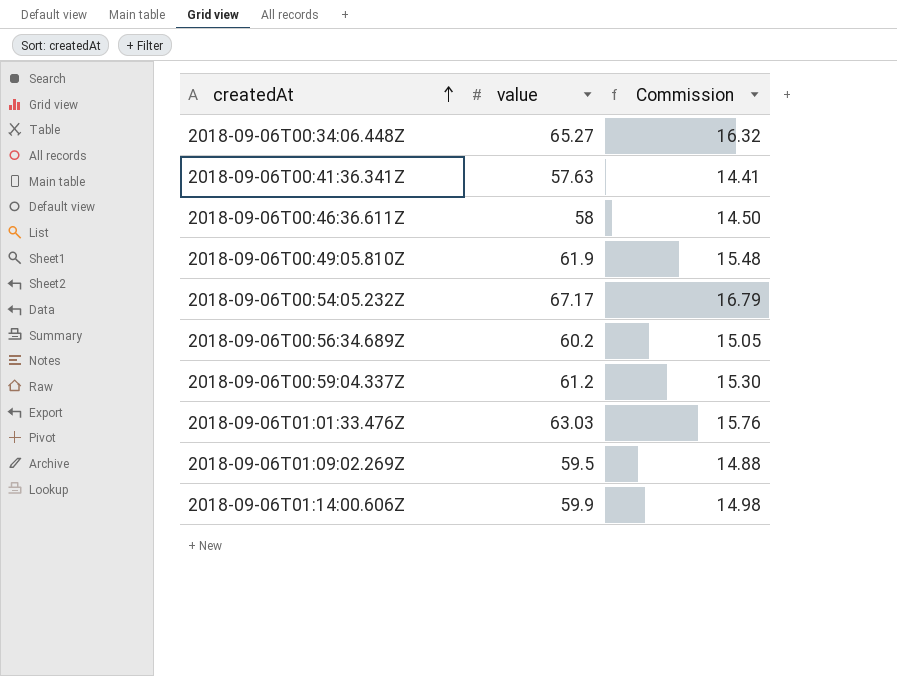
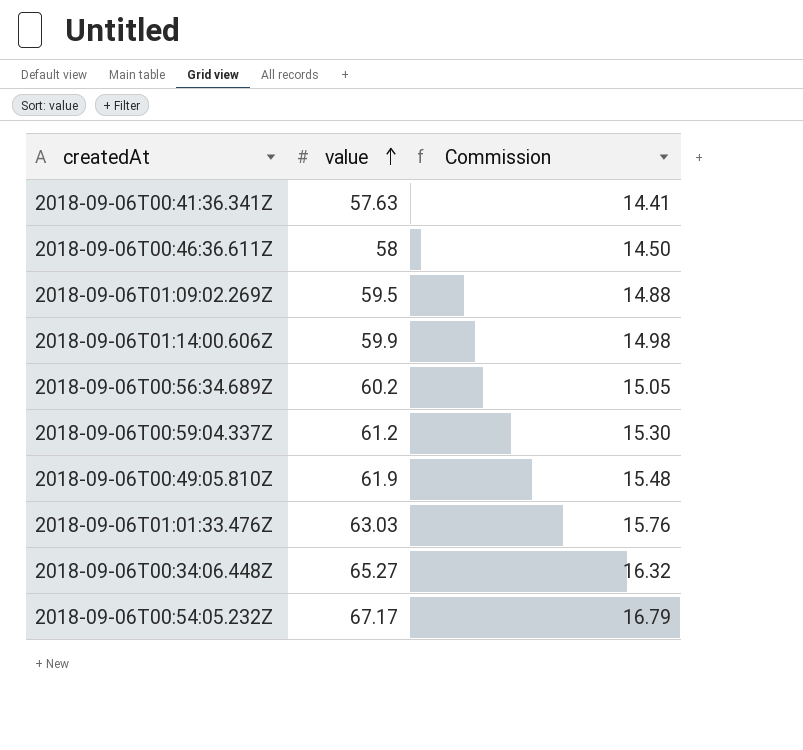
row order: createdAt ascending -> value ascending

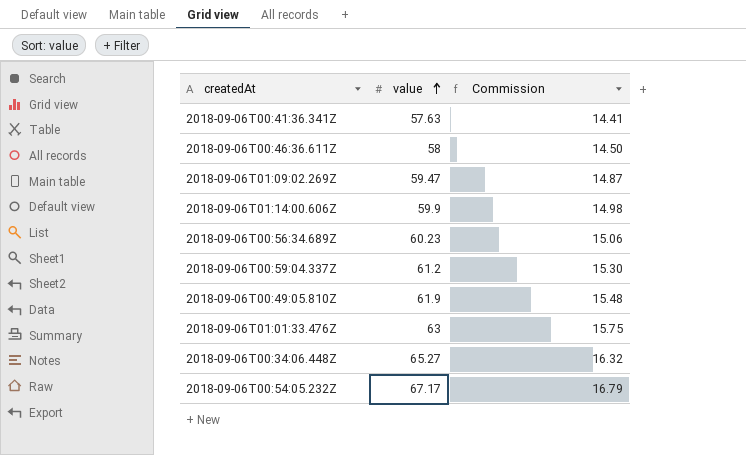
2018-09-06T01:09:02.269Z | value: 59.5 -> 59.47
2018-09-06T01:09:02.269Z | Commission: 14.88 -> 14.87
2018-09-06T00:56:34.689Z | value: 60.2 -> 60.23
2018-09-06T00:56:34.689Z | Commission: 15.05 -> 15.06
2018-09-06T01:01:33.476Z | value: 63.03 -> 63
2018-09-06T01:01:33.476Z | Commission: 15.76 -> 15.75

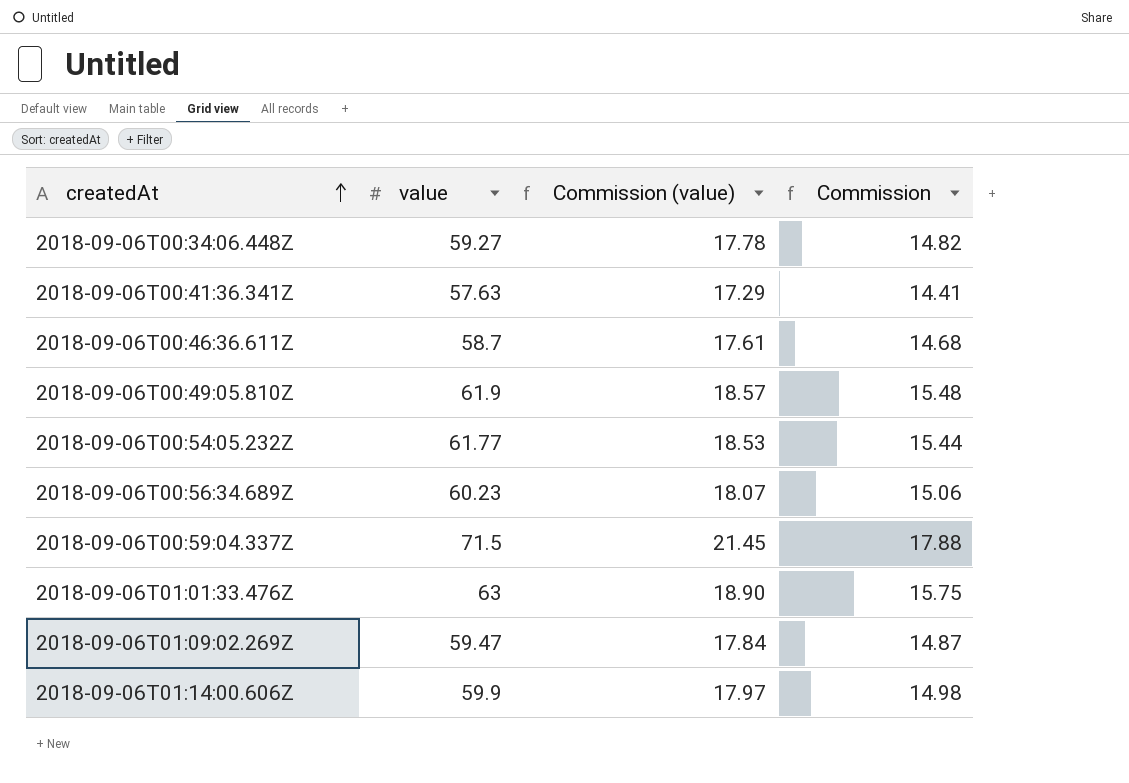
row order: value ascending -> createdAt ascending
column Commission (value) | formula: none -> [value] * 0.3
2018-09-06T00:34:06.448Z | value: 65.27 -> 59.27
2018-09-06T00:34:06.448Z | Commission: 16.32 -> 14.82
2018-09-06T00:46:36.611Z | value: 58 -> 58.7
2018-09-06T00:46:36.611Z | Commission: 14.50 -> 14.68
2018-09-06T00:54:05.232Z | value: 67.17 -> 61.77
2018-09-06T00:54:05.232Z | Commission: 16.79 -> 15.44
2018-09-06T00:59:04.337Z | value: 61.2 -> 71.5
2018-09-06T00:59:04.337Z | Commission: 15.30 -> 17.88

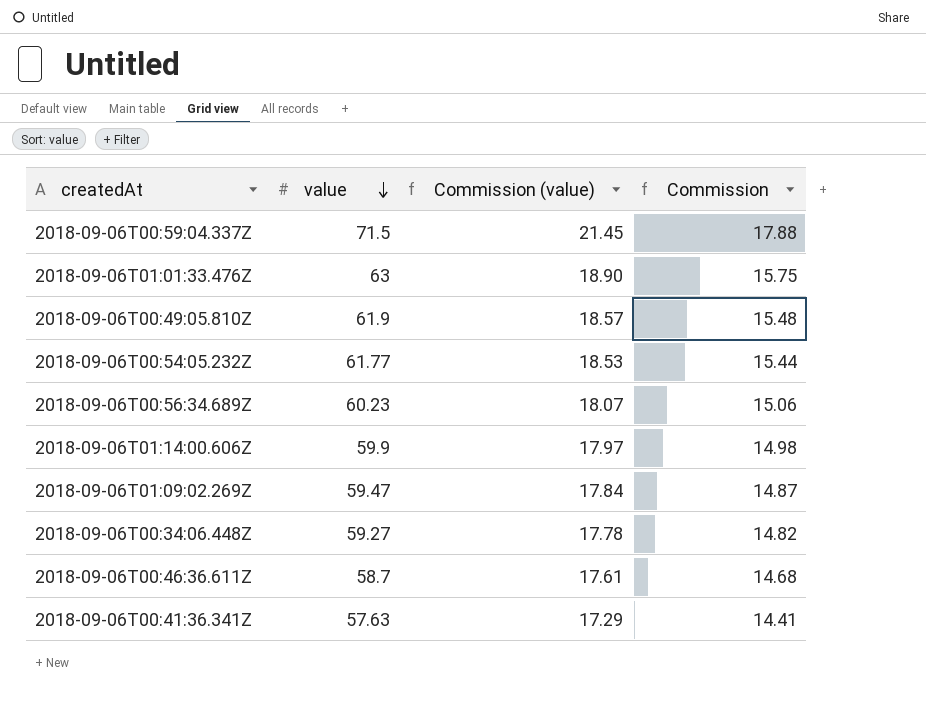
row order: createdAt ascending -> value descending

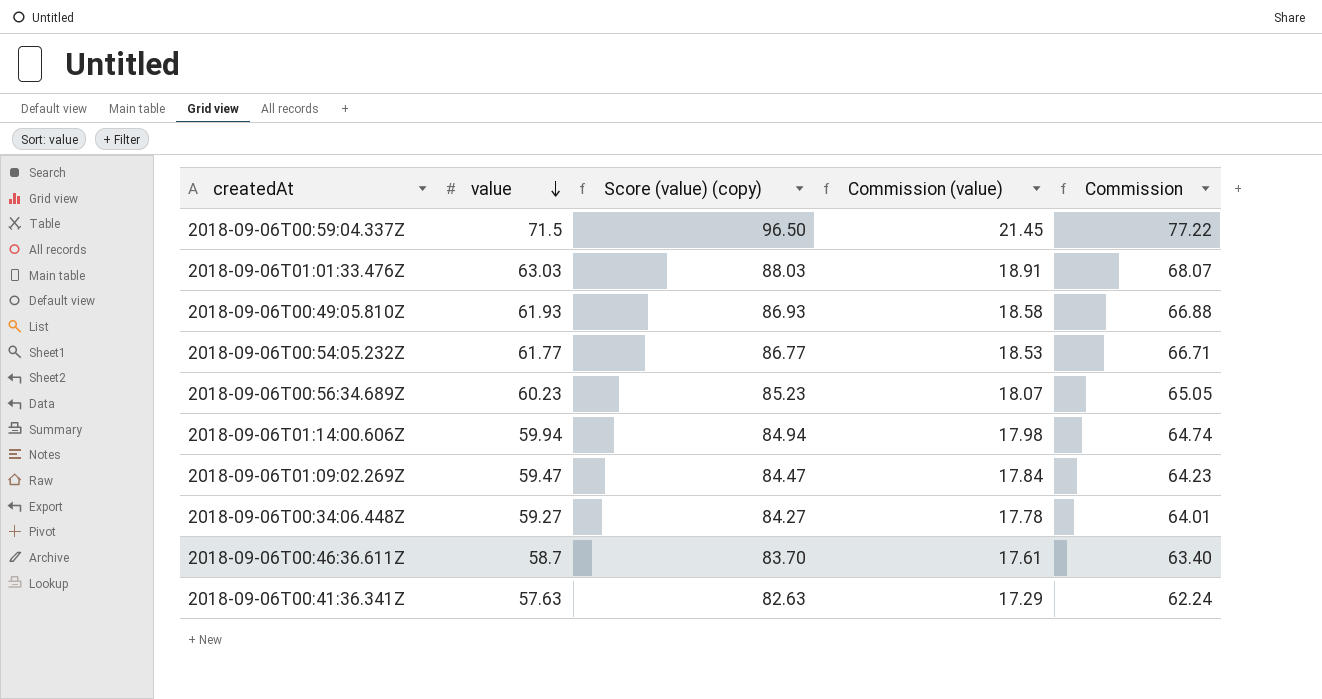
column Score (value) (copy) | formula: none -> [value] + 25
column Commission | formula: [value] * 0.25 -> [value] * 1.08
2018-09-06T01:01:33.476Z | value: 63 -> 63.03
2018-09-06T01:01:33.476Z | Commission (value): 18.90 -> 18.91
2018-09-06T00:49:05.810Z | value: 61.9 -> 61.93
2018-09-06T00:49:05.810Z | Commission (value): 18.57 -> 18.58
2018-09-06T01:14:00.606Z | value: 59.9 -> 59.94
2018-09-06T01:14:00.606Z | Commission (value): 17.97 -> 17.98

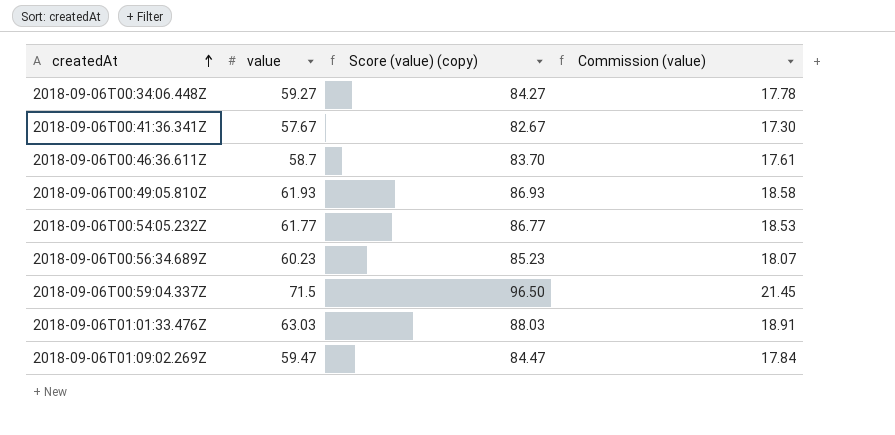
row order: value descending -> createdAt ascending
column Commission | formula: [value] * 1.08 -> none
row 2018-09-06T01:14:00.606Z: 59.94 | 84.94 | 17.98 | 64.74 -> none
2018-09-06T00:41:36.341Z | value: 57.63 -> 57.67
2018-09-06T00:41:36.341Z | Score (value) (copy): 82.63 -> 82.67
2018-09-06T00:41:36.341Z | Commission (value): 17.29 -> 17.30

